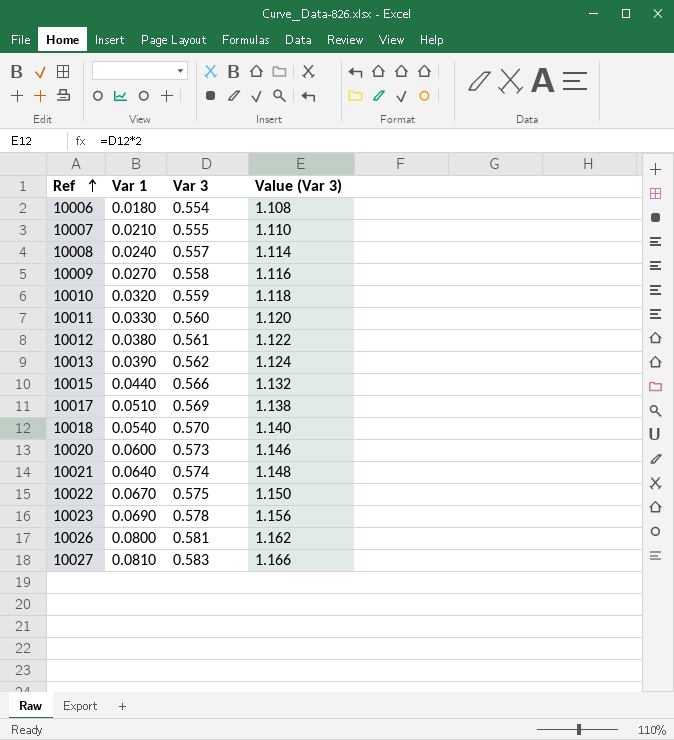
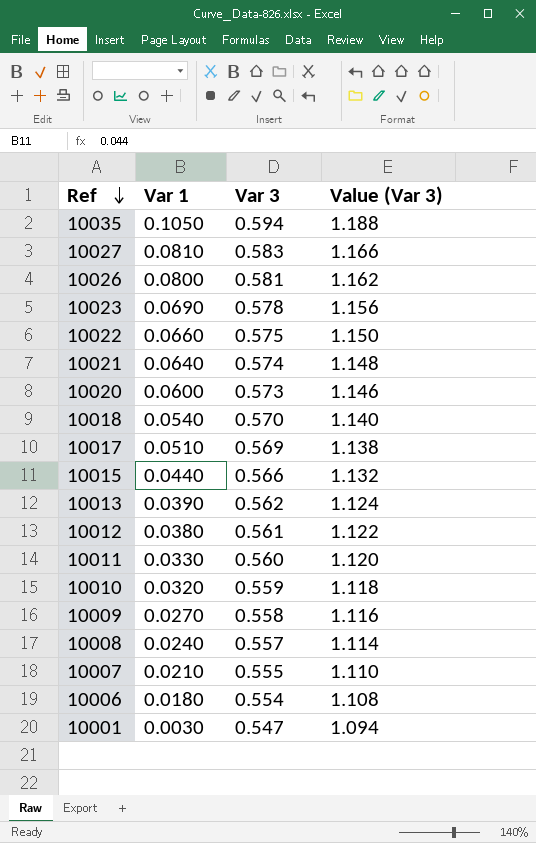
row order: Ref ascending -> Ref descending
row 10035: none -> 0.1050 | 0.594 | 1.188
10022 | Var 1: 0.0670 -> 0.0660
row 10001: none -> 0.0030 | 0.547 | 1.094

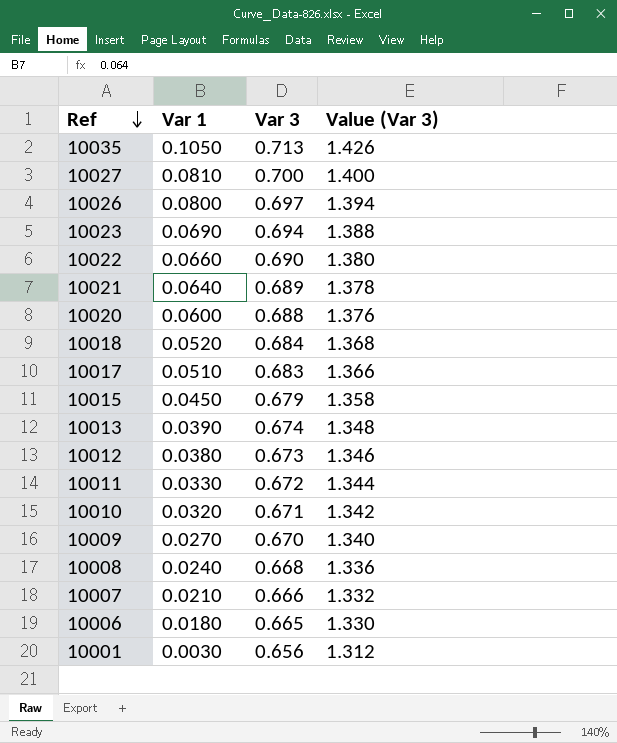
10035 | Var 3: 0.594 -> 0.713
10035 | Value (Var 3): 1.188 -> 1.426
10027 | Var 3: 0.583 -> 0.700
10027 | Value (Var 3): 1.166 -> 1.400
10026 | Var 3: 0.581 -> 0.697
10026 | Value (Var 3): 1.162 -> 1.394
10023 | Var 3: 0.578 -> 0.694
10023 | Value (Var 3): 1.156 -> 1.388
10022 | Var 3: 0.575 -> 0.690
10022 | Value (Var 3): 1.150 -> 1.380
10021 | Var 3: 0.574 -> 0.689
10021 | Value (Var 3): 1.148 -> 1.378
10020 | Var 3: 0.573 -> 0.688
10020 | Value (Var 3): 1.146 -> 1.376
10018 | Var 1: 0.0540 -> 0.0520
10018 | Var 3: 0.570 -> 0.684
10018 | Value (Var 3): 1.140 -> 1.368
10017 | Var 3: 0.569 -> 0.683
10017 | Value (Var 3): 1.138 -> 1.366
10015 | Var 1: 0.0440 -> 0.0450
10015 | Var 3: 0.566 -> 0.679
10015 | Value (Var 3): 1.132 -> 1.358
10013 | Var 3: 0.562 -> 0.674
10013 | Value (Var 3): 1.124 -> 1.348
10012 | Var 3: 0.561 -> 0.673
10012 | Value (Var 3): 1.122 -> 1.346
10011 | Var 3: 0.560 -> 0.672
10011 | Value (Var 3): 1.120 -> 1.344
10010 | Var 3: 0.559 -> 0.671
10010 | Value (Var 3): 1.118 -> 1.342
10009 | Var 3: 0.558 -> 0.670
10009 | Value (Var 3): 1.116 -> 1.340
10008 | Var 3: 0.557 -> 0.668
10008 | Value (Var 3): 1.114 -> 1.336
10007 | Var 3: 0.555 -> 0.666
10007 | Value (Var 3): 1.110 -> 1.332
10006 | Var 3: 0.554 -> 0.665
10006 | Value (Var 3): 1.108 -> 1.330
10001 | Var 3: 0.547 -> 0.656
10001 | Value (Var 3): 1.094 -> 1.312

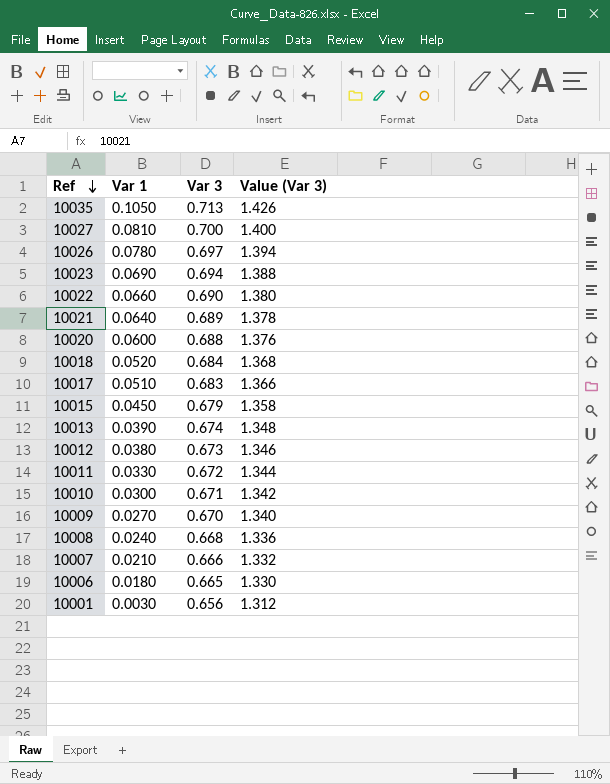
10026 | Var 1: 0.0800 -> 0.0780
10010 | Var 1: 0.0320 -> 0.0300

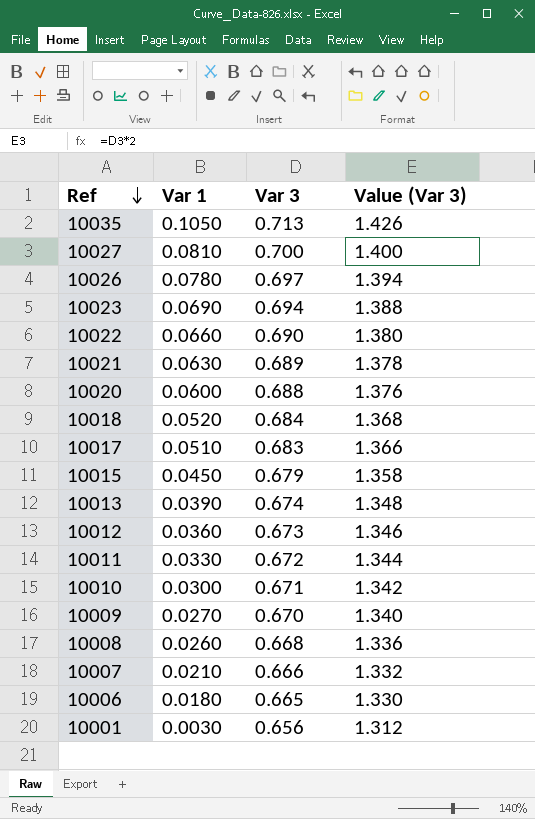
10021 | Var 1: 0.0640 -> 0.0630
10012 | Var 1: 0.0380 -> 0.0360
10008 | Var 1: 0.0240 -> 0.0260

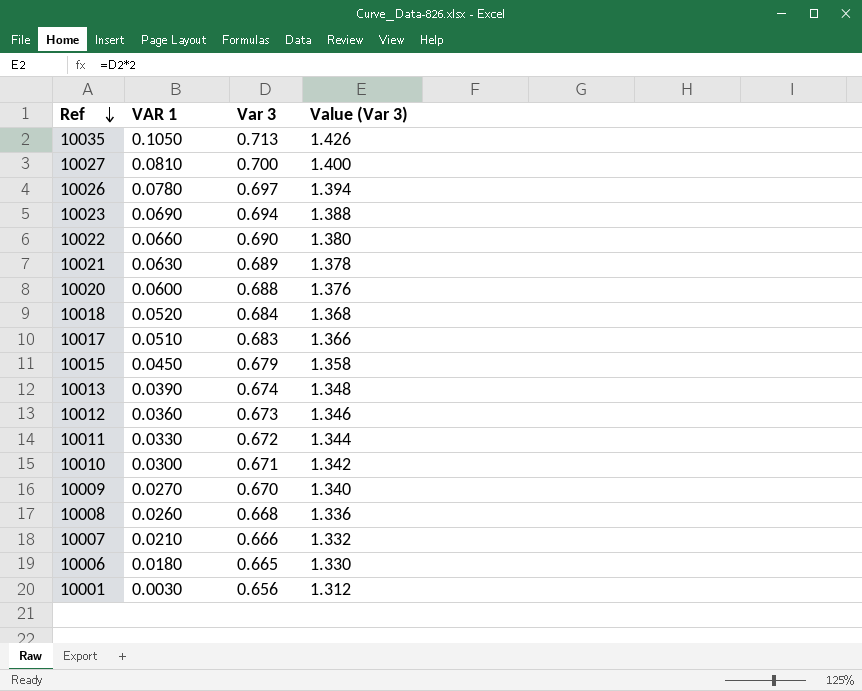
column name: Var 1 -> VAR 1

